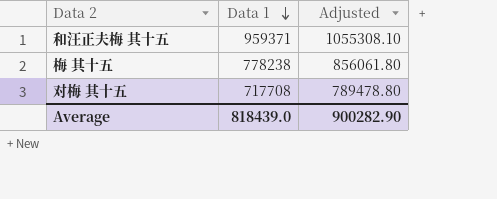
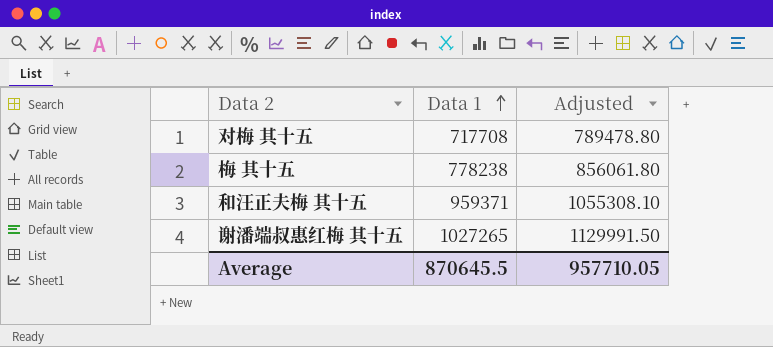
row order: Data 1 descending -> Data 1 ascending
row 谢潘端叔惠红梅 其十五: none -> 1027265 | 1129991.50
Average | Data 1: 818439.0 -> 870645.5
Average | Adjusted: 900282.90 -> 957710.05

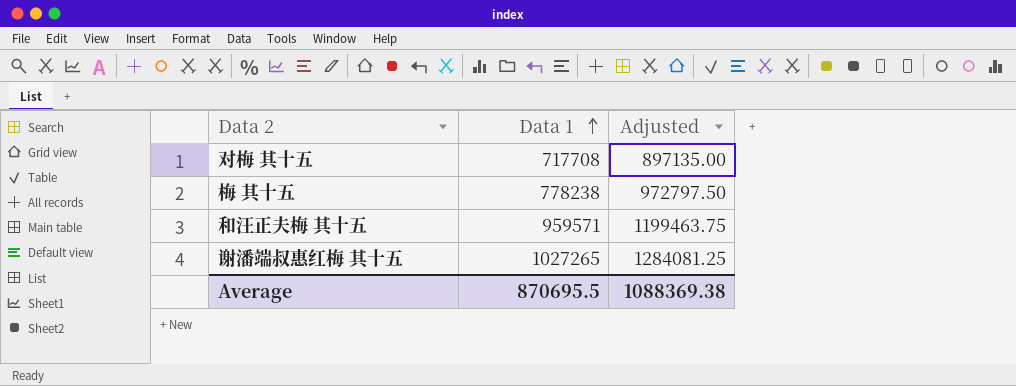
column Adjusted | formula: [Data 1] * 1.1 -> [Data 1] * 1.25
和汪正夫梅 其十五 | Data 1: 959371 -> 959571
Average | Data 1: 870645.5 -> 870695.5
Average | Adjusted: 957710.05 -> 1088369.38

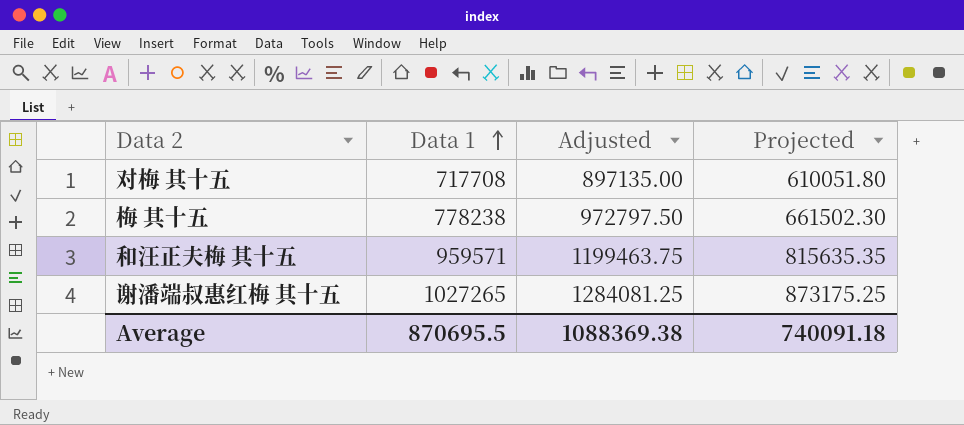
column Projected | formula: none -> [Data 1] * 0.85

